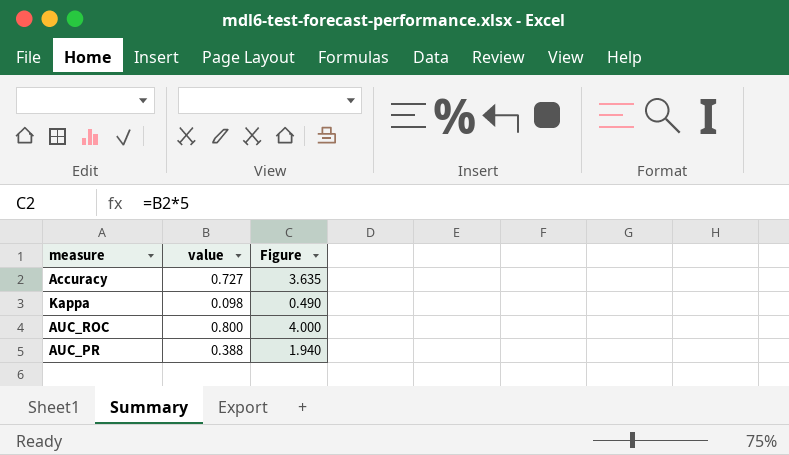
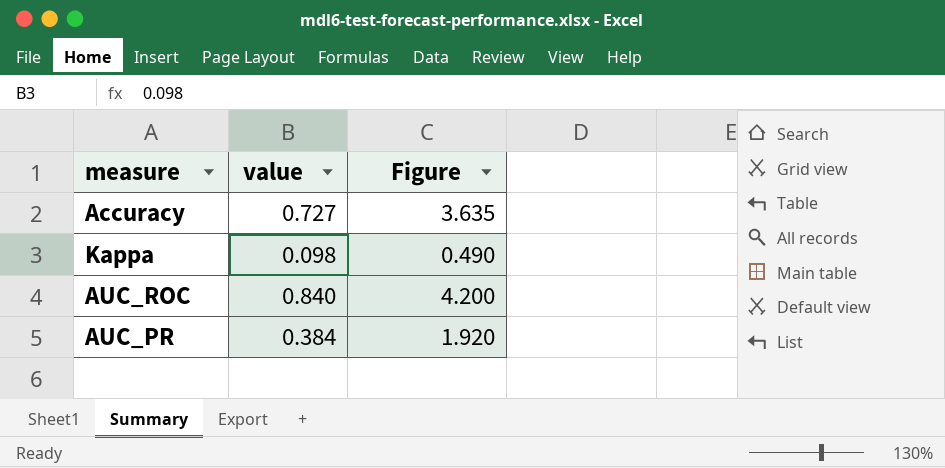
AUC_ROC | value: 0.800 -> 0.840
AUC_ROC | Figure: 4.000 -> 4.200
AUC_PR | value: 0.388 -> 0.384
AUC_PR | Figure: 1.940 -> 1.920

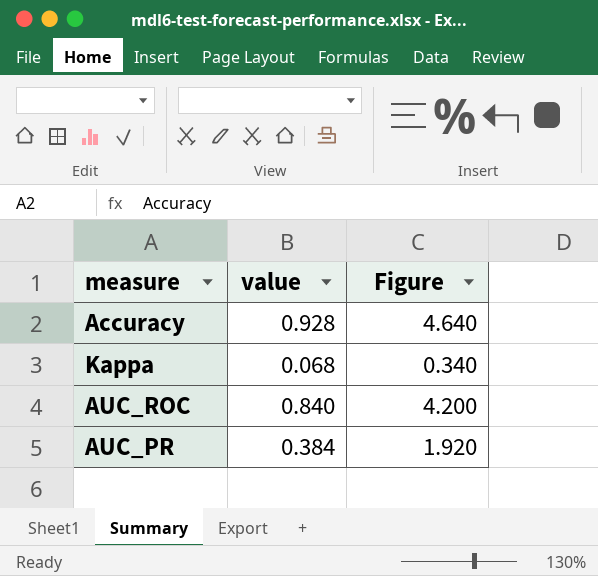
Accuracy | value: 0.727 -> 0.928
Accuracy | Figure: 3.635 -> 4.640
Kappa | value: 0.098 -> 0.068
Kappa | Figure: 0.490 -> 0.340

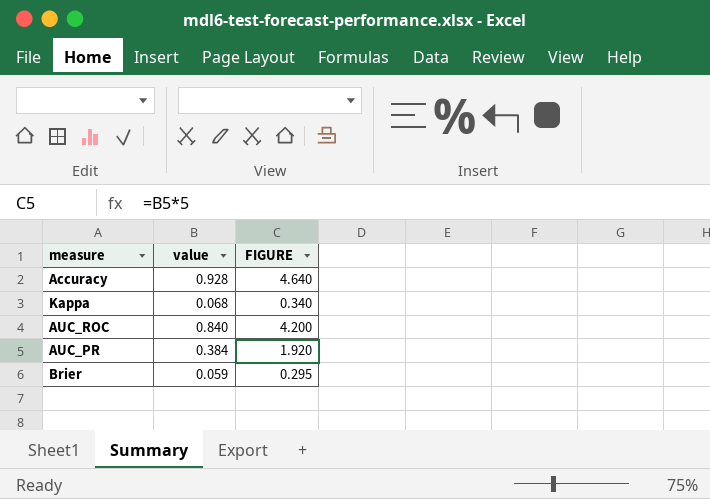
column name: Figure -> FIGURE
row Brier: none -> 0.059 | 0.295

